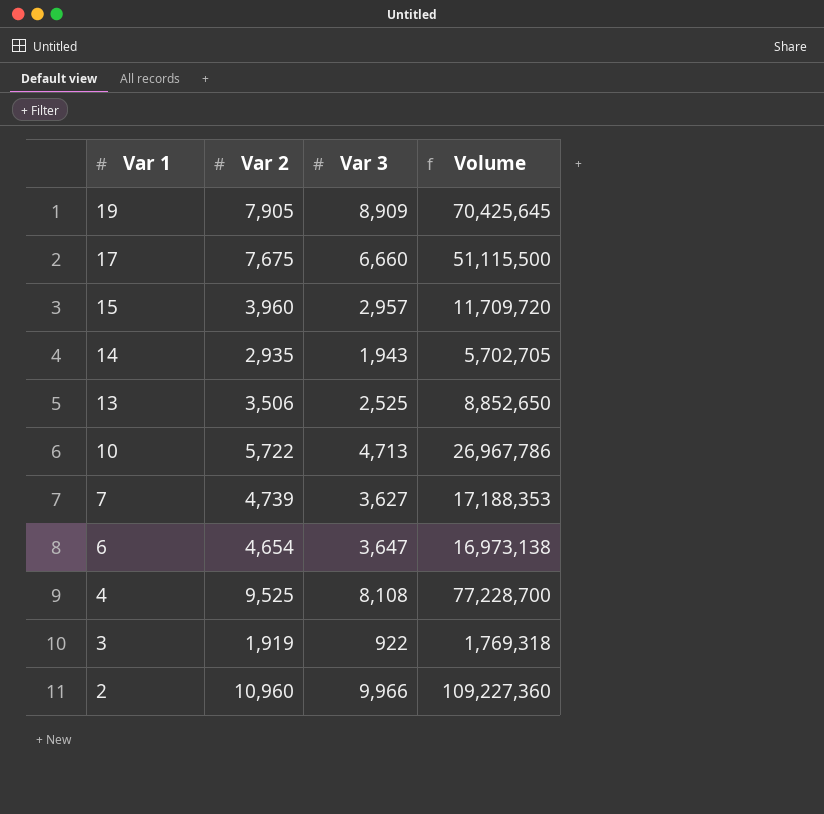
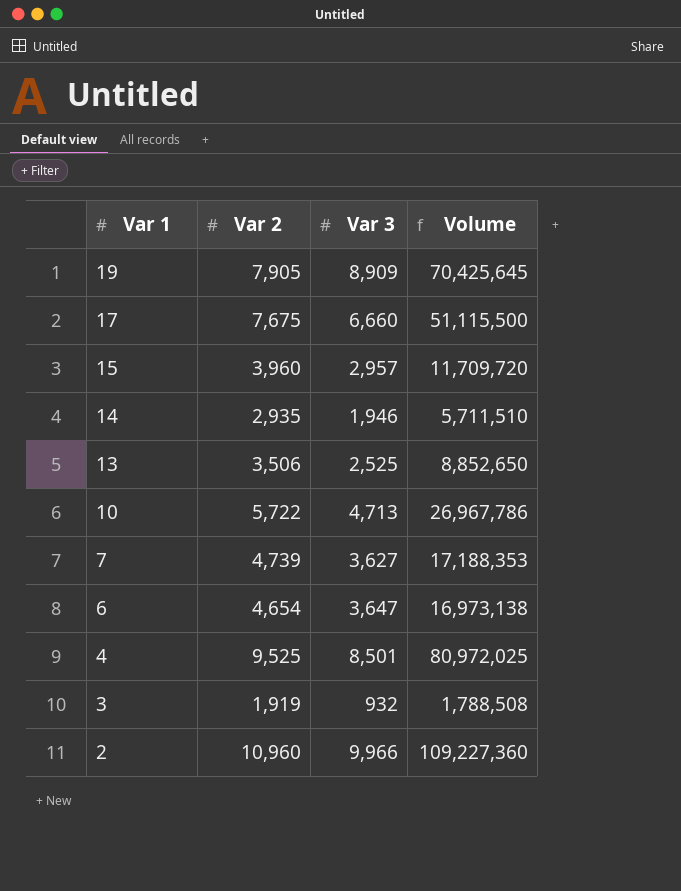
14 | Var 3: 1,943 -> 1,946
14 | Volume: 5,702,705 -> 5,711,510
4 | Var 3: 8,108 -> 8,501
4 | Volume: 77,228,700 -> 80,972,025
3 | Var 3: 922 -> 932
3 | Volume: 1,769,318 -> 1,788,508

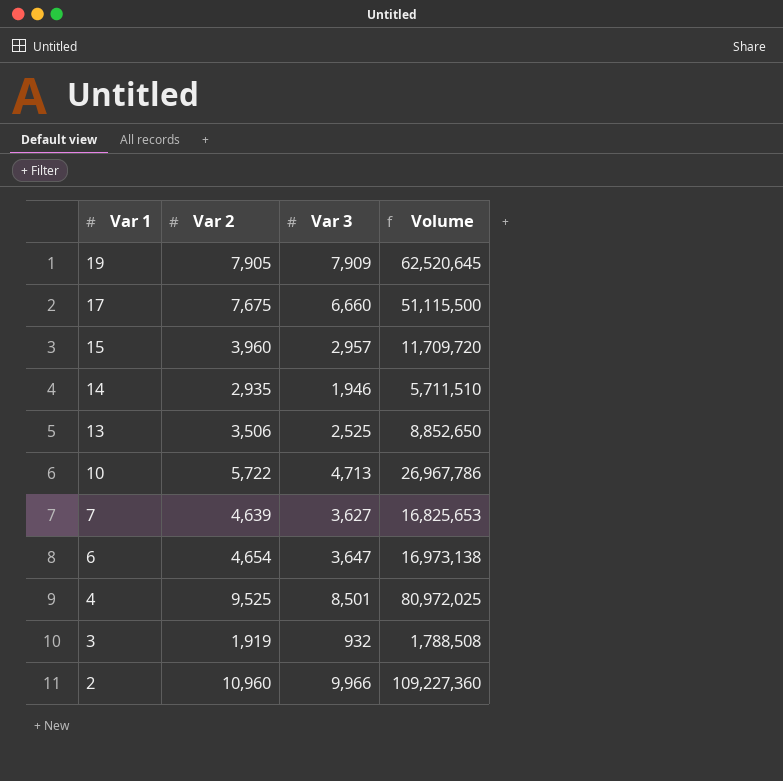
19 | Var 3: 8,909 -> 7,909
19 | Volume: 70,425,645 -> 62,520,645
7 | Var 2: 4,739 -> 4,639
7 | Volume: 17,188,353 -> 16,825,653

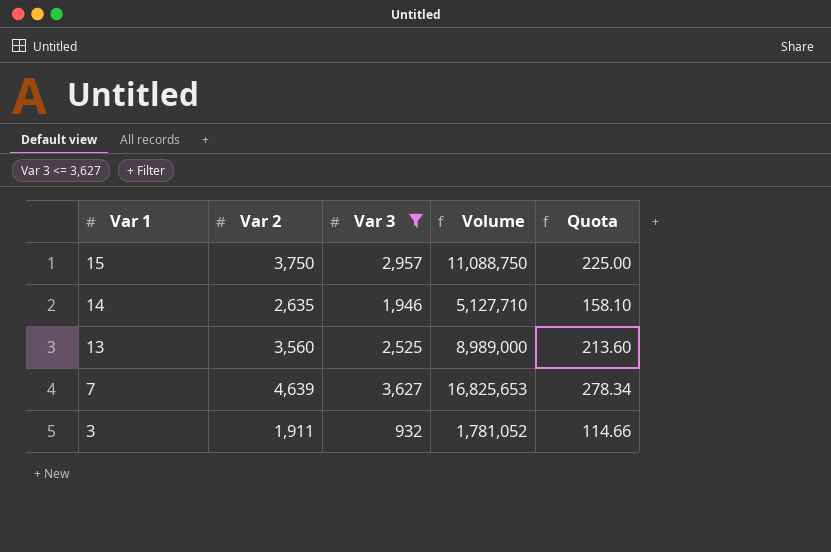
filter: none -> Var 3 <= 3,627
column Quota | formula: none -> [Var 2] * 0.06
15 | Var 2: 3,960 -> 3,750
15 | Volume: 11,709,720 -> 11,088,750
14 | Var 2: 2,935 -> 2,635
14 | Volume: 5,711,510 -> 5,127,710
13 | Var 2: 3,506 -> 3,560
13 | Volume: 8,852,650 -> 8,989,000
3 | Var 2: 1,919 -> 1,911
3 | Volume: 1,788,508 -> 1,781,052

